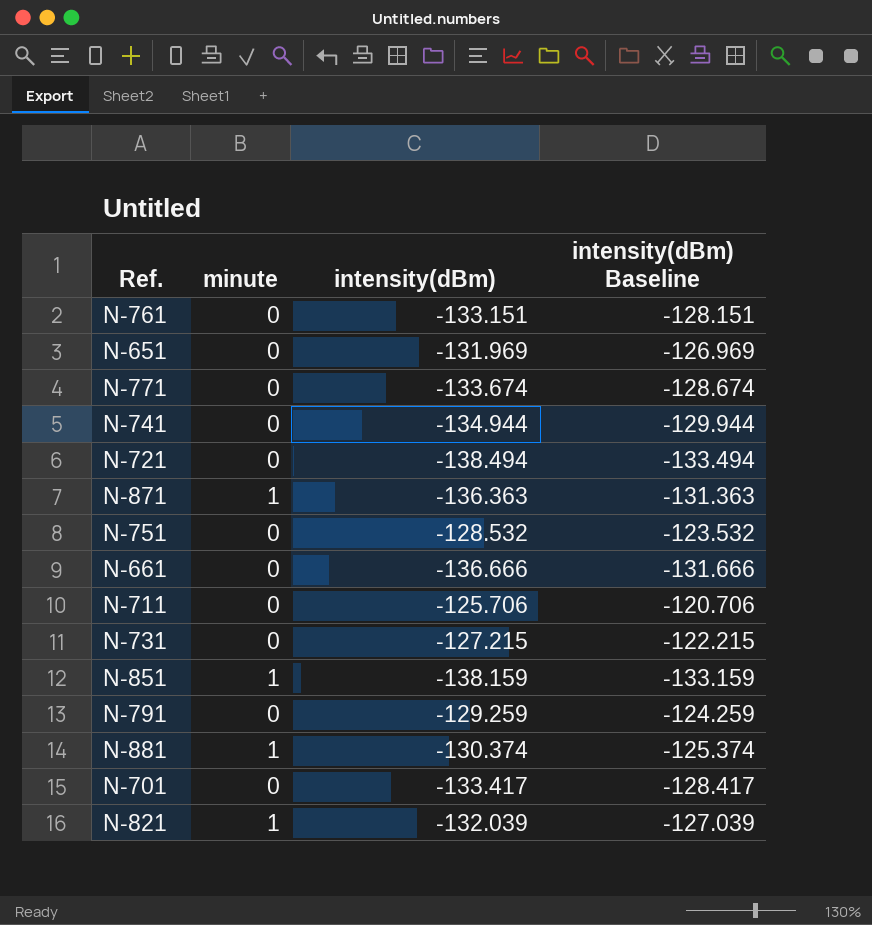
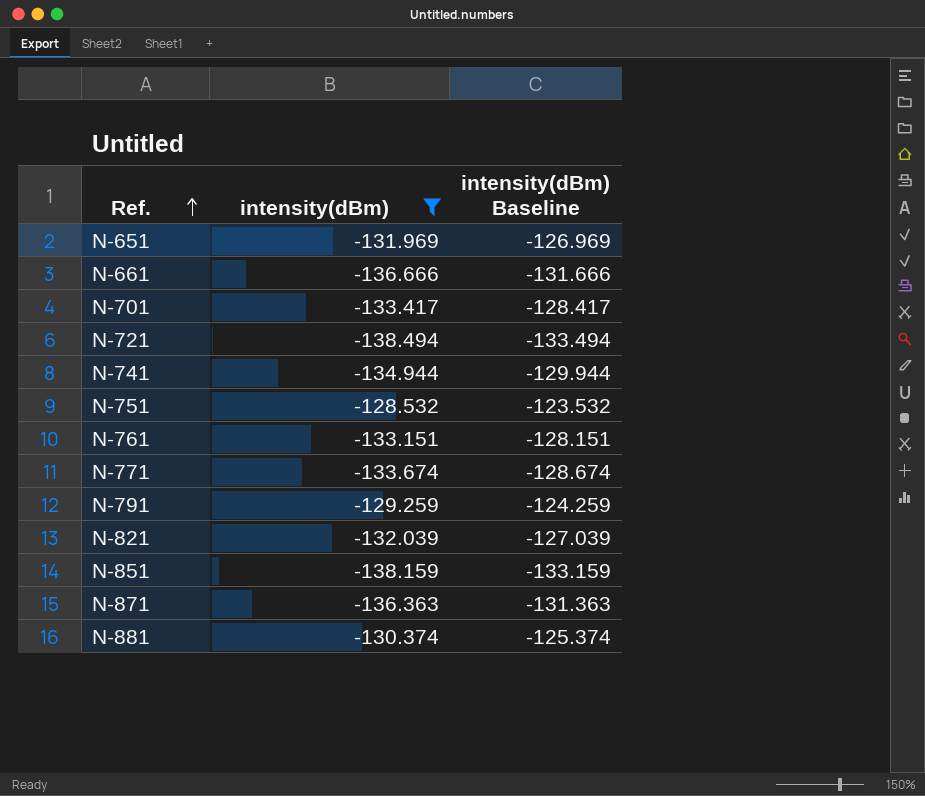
filter: none -> intensity(dBm) <= -128.532
row order: none -> Ref. ascending
column minute | position: 2 -> none

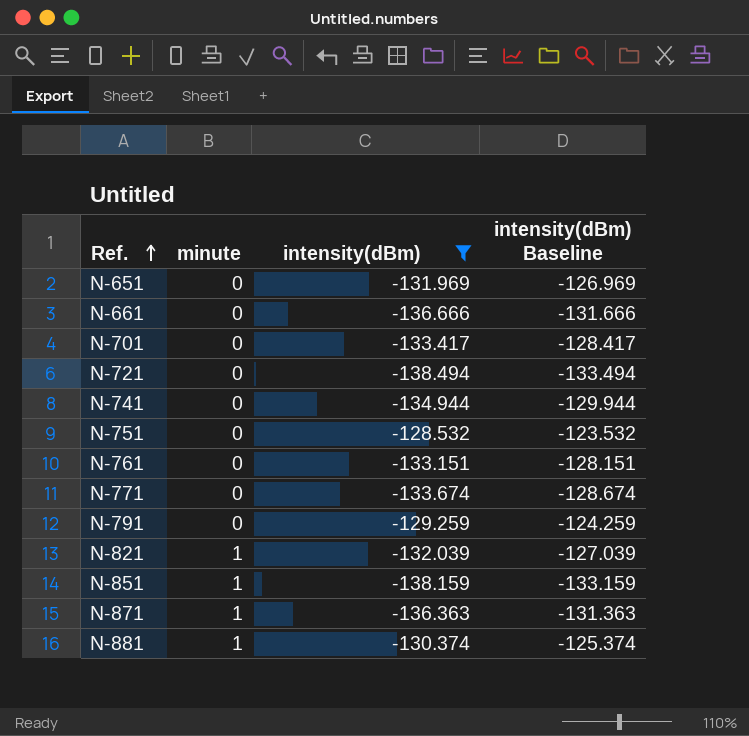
column minute | position: none -> 2

